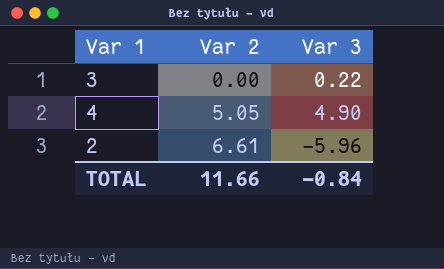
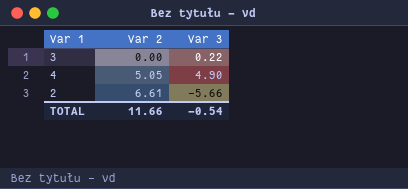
2 | Var 3: -5.96 -> -5.66
TOTAL | Var 3: -0.84 -> -0.54

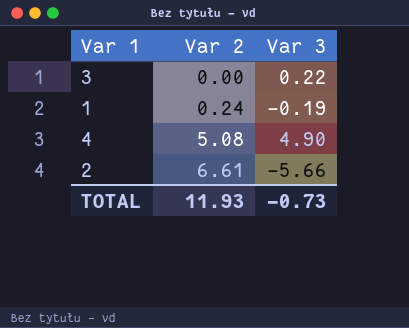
row 1: none -> 0.24 | -0.19
4 | Var 2: 5.05 -> 5.08
TOTAL | Var 2: 11.66 -> 11.93
TOTAL | Var 3: -0.54 -> -0.73

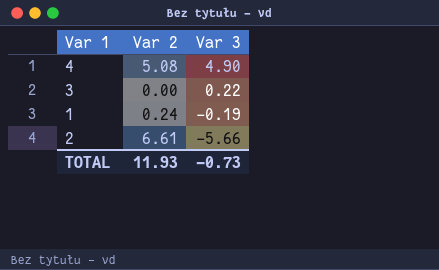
row order: Var 2 ascending -> Var 3 descending

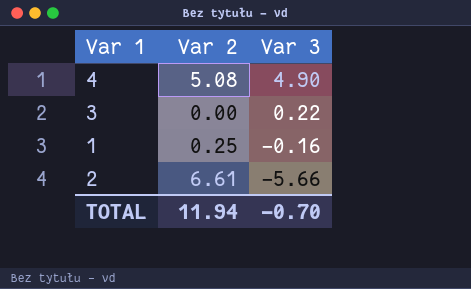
1 | Var 2: 0.24 -> 0.25
1 | Var 3: -0.19 -> -0.16
TOTAL | Var 2: 11.93 -> 11.94
TOTAL | Var 3: -0.73 -> -0.70

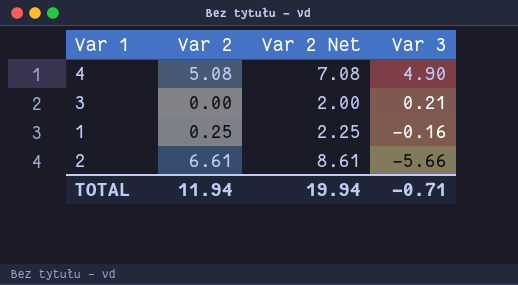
column Var 2 Net | formula: none -> [Var 2] + 2
3 | Var 3: 0.22 -> 0.21
TOTAL | Var 3: -0.70 -> -0.71

